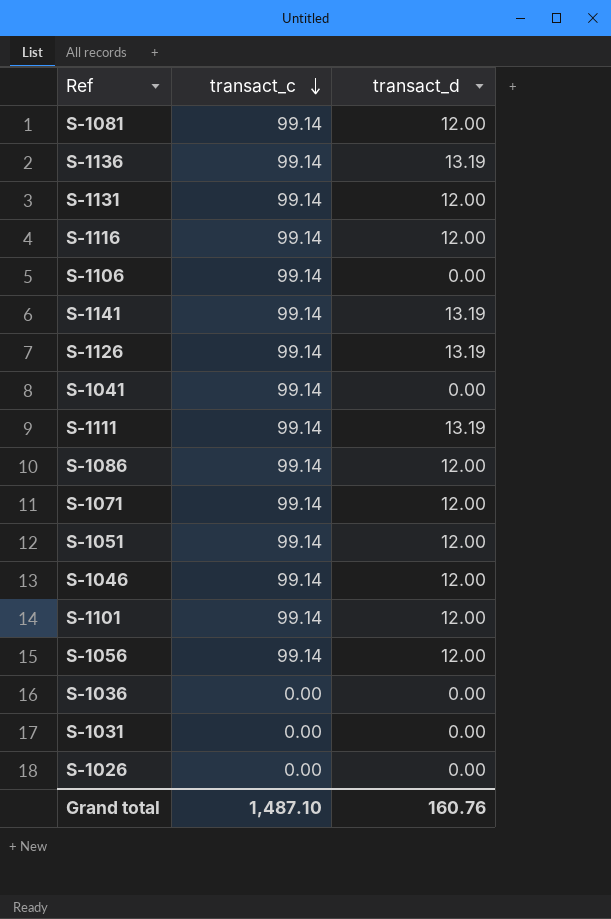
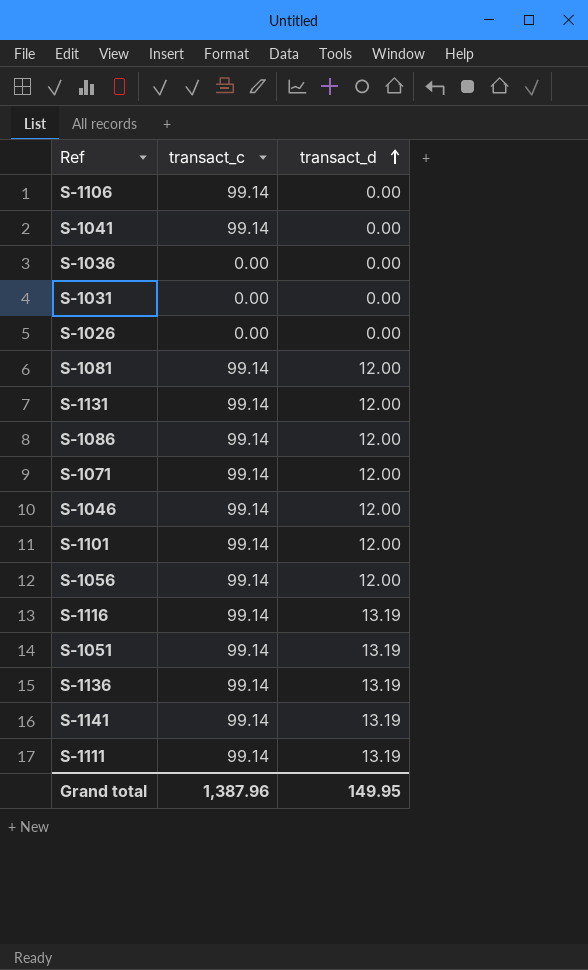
row order: transact_c descending -> transact_d ascending
row S-1126: 99.14 | 13.19 -> none
S-1116 | transact_d: 12.00 -> 13.19
S-1051 | transact_d: 12.00 -> 13.19
Grand total | transact_c: 1,487.10 -> 1,387.96
Grand total | transact_d: 160.76 -> 149.95

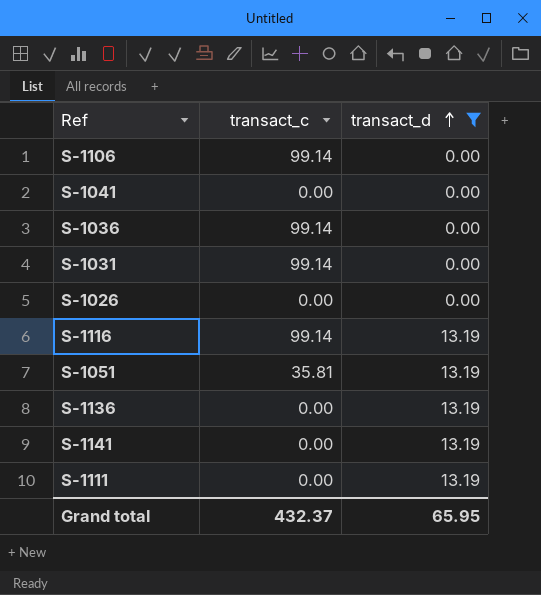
filter: none -> transact_d != 12.00
S-1041 | transact_c: 99.14 -> 0.00
S-1036 | transact_c: 0.00 -> 99.14
S-1031 | transact_c: 0.00 -> 99.14
S-1051 | transact_c: 99.14 -> 35.81
S-1136 | transact_c: 99.14 -> 0.00
S-1141 | transact_c: 99.14 -> 0.00
S-1111 | transact_c: 99.14 -> 0.00
Grand total | transact_c: 1,387.96 -> 432.37
Grand total | transact_d: 149.95 -> 65.95

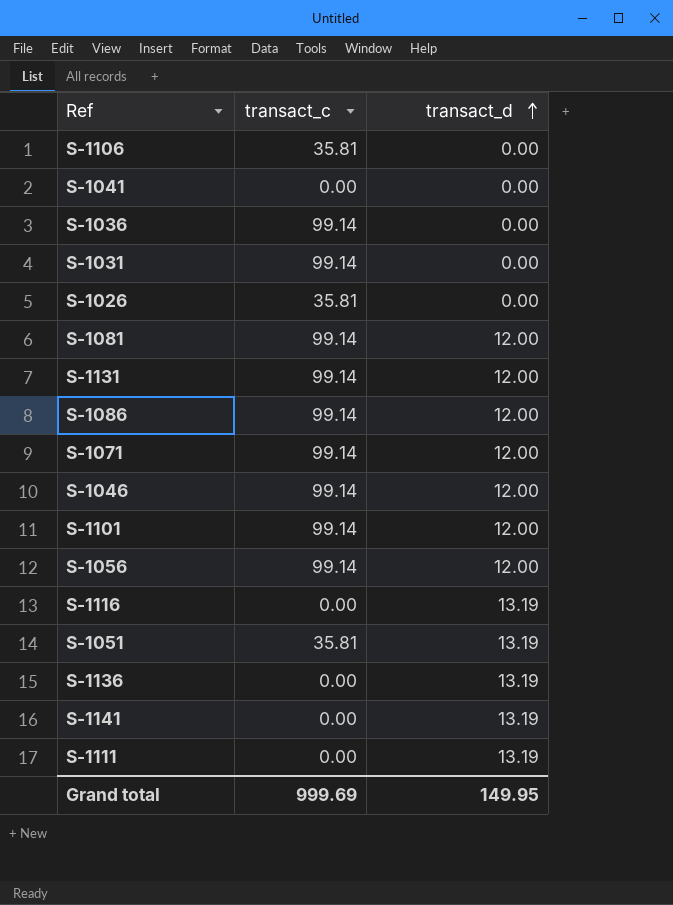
filter: transact_d != 12.00 -> none
S-1106 | transact_c: 99.14 -> 35.81
S-1026 | transact_c: 0.00 -> 35.81
S-1116 | transact_c: 99.14 -> 0.00
Grand total | transact_c: 432.37 -> 999.69
Grand total | transact_d: 65.95 -> 149.95

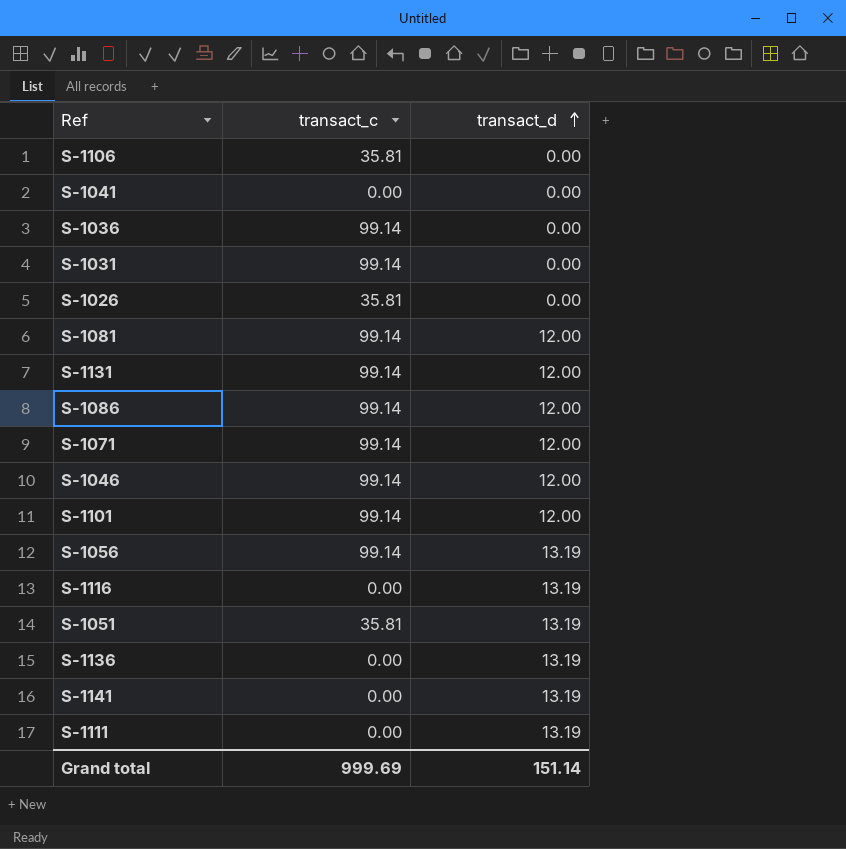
S-1056 | transact_d: 12.00 -> 13.19
Grand total | transact_d: 149.95 -> 151.14

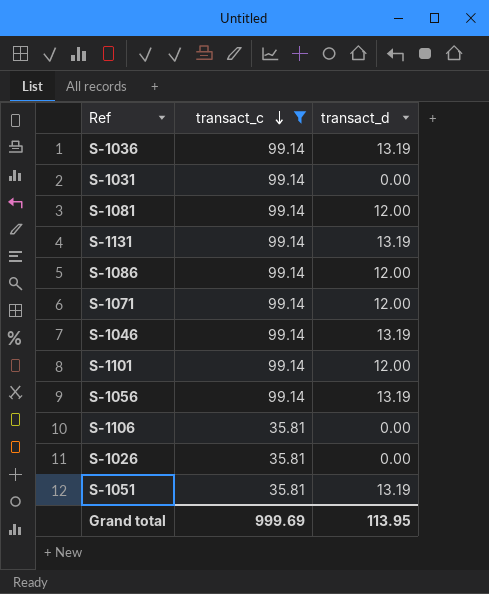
filter: none -> transact_c != 0.00
row order: transact_d ascending -> transact_c descending
S-1036 | transact_d: 0.00 -> 13.19
S-1131 | transact_d: 12.00 -> 13.19
S-1046 | transact_d: 12.00 -> 13.19
Grand total | transact_d: 151.14 -> 113.95

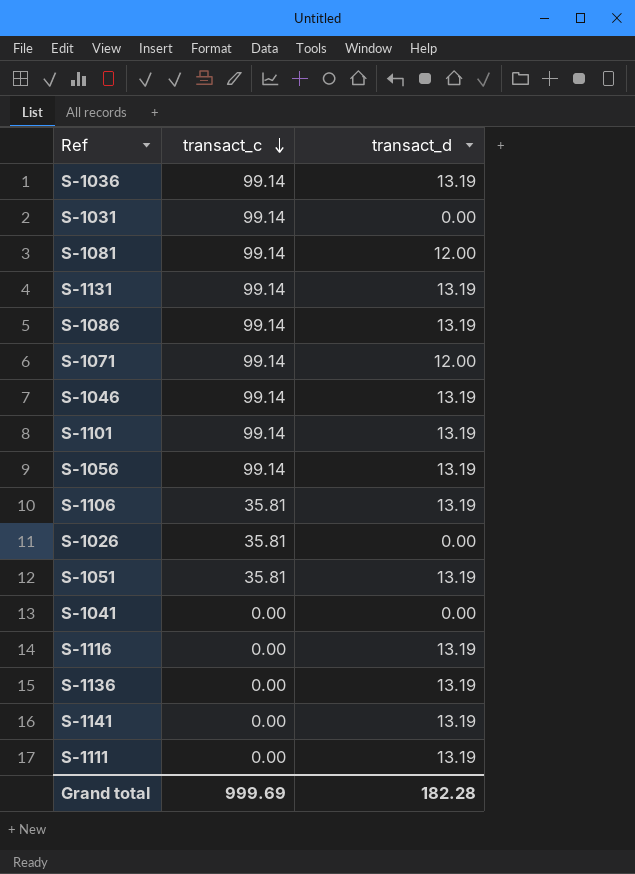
filter: transact_c != 0.00 -> none
S-1086 | transact_d: 12.00 -> 13.19
S-1101 | transact_d: 12.00 -> 13.19
S-1106 | transact_d: 0.00 -> 13.19
Grand total | transact_d: 113.95 -> 182.28

